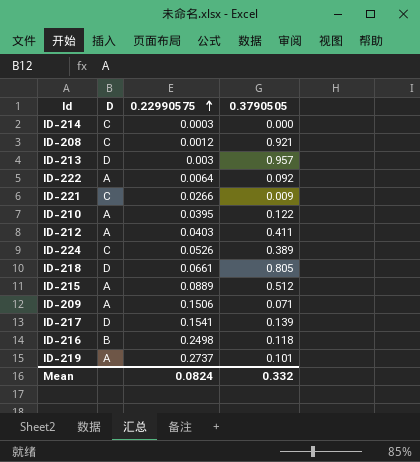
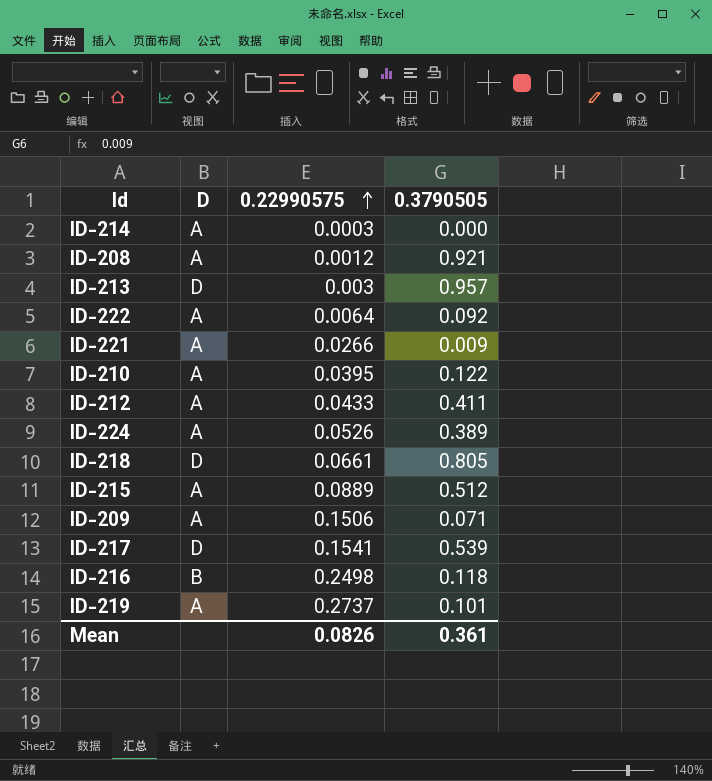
ID-214 | D: C -> A
ID-208 | D: C -> A
ID-221 | D: C -> A
ID-212 | 0.22990575: 0.0403 -> 0.0433
ID-224 | D: C -> A
ID-217 | 0.3790505: 0.139 -> 0.539
Mean | 0.22990575: 0.0824 -> 0.0826
Mean | 0.3790505: 0.332 -> 0.361

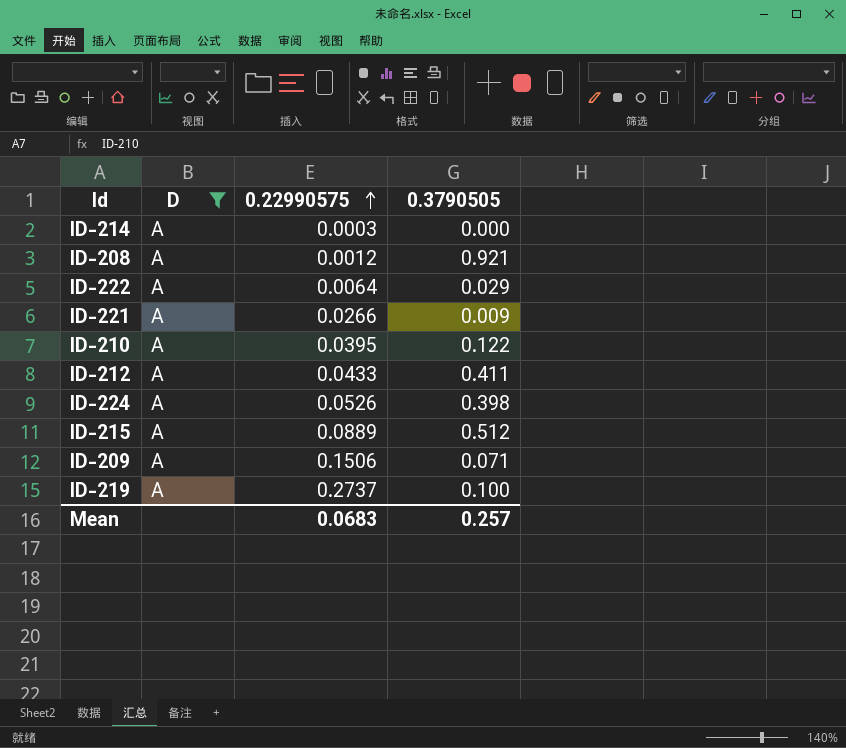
filter: none -> D = A
ID-222 | 0.3790505: 0.092 -> 0.029
ID-224 | 0.3790505: 0.389 -> 0.398
ID-219 | 0.3790505: 0.101 -> 0.100
Mean | 0.22990575: 0.0826 -> 0.0683
Mean | 0.3790505: 0.361 -> 0.257

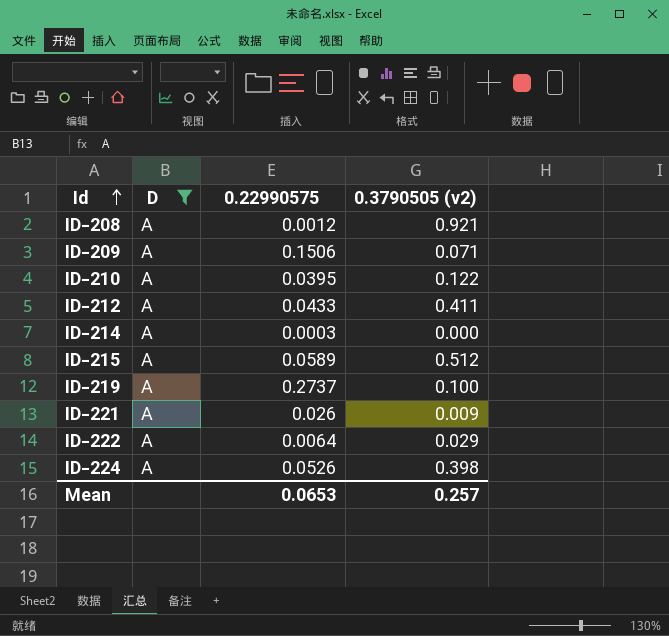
row order: 0.22990575 ascending -> Id ascending
column name: 0.3790505 -> 0.3790505 (v2)
ID-215 | 0.22990575: 0.0889 -> 0.0589
ID-221 | 0.22990575: 0.0266 -> 0.026
Mean | 0.22990575: 0.0683 -> 0.0653

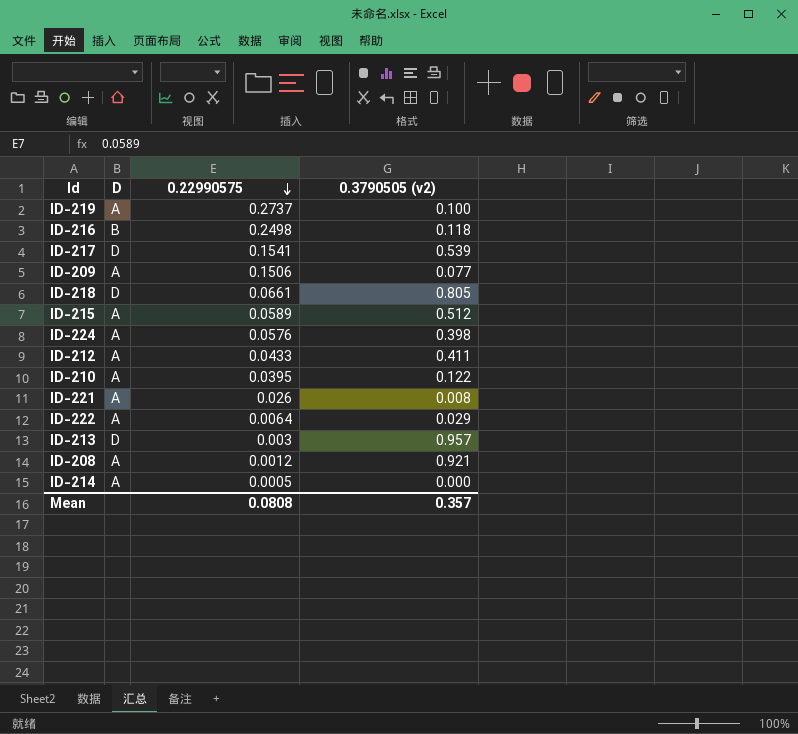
filter: D = A -> none
row order: Id ascending -> 0.22990575 descending
ID-209 | 0.3790505 (v2): 0.071 -> 0.077
ID-224 | 0.22990575: 0.0526 -> 0.0576
ID-221 | 0.3790505 (v2): 0.009 -> 0.008
ID-214 | 0.22990575: 0.0003 -> 0.0005
Mean | 0.22990575: 0.0653 -> 0.0808
Mean | 0.3790505 (v2): 0.257 -> 0.357

